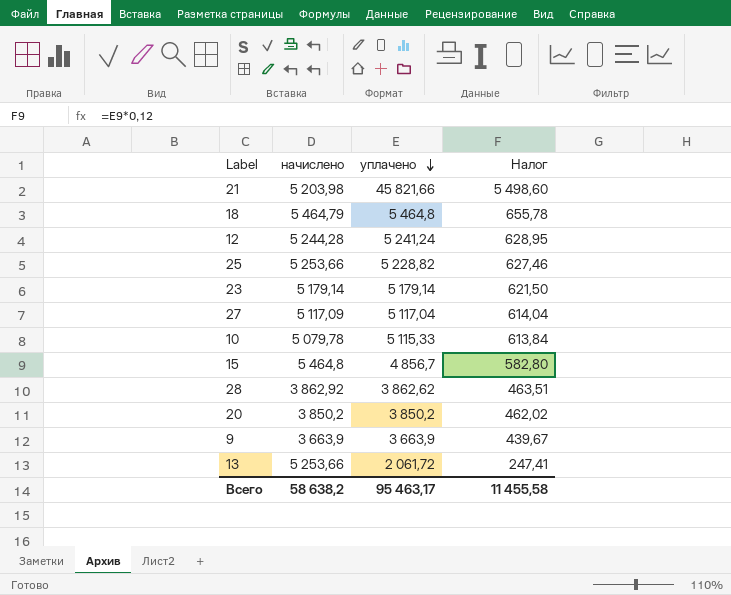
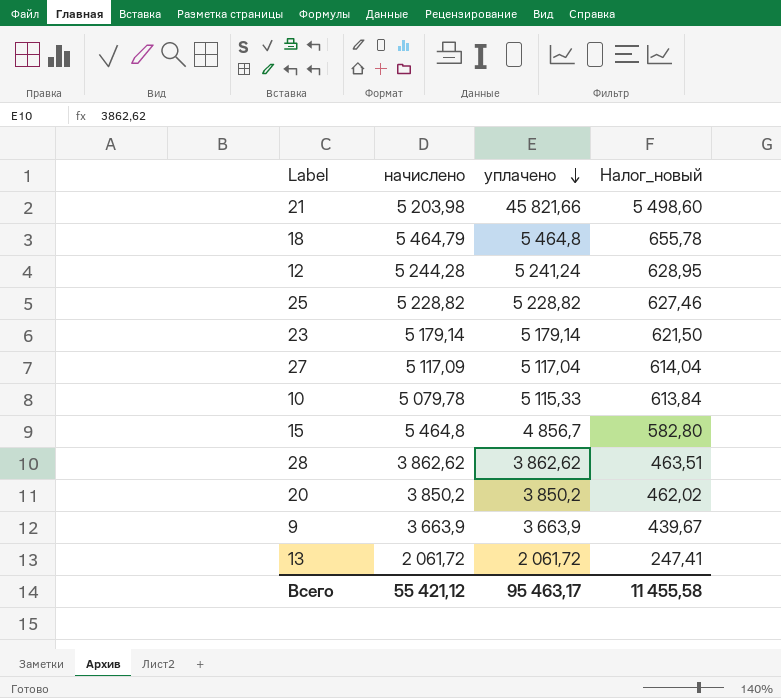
column name: Налог -> Налог_новый
25 | начислено: 5 253,66 -> 5 228,82
28 | начислено: 3 862,92 -> 3 862,62
13 | начислено: 5 253,66 -> 2 061,72
Всего | начислено: 58 638,2 -> 55 421,12

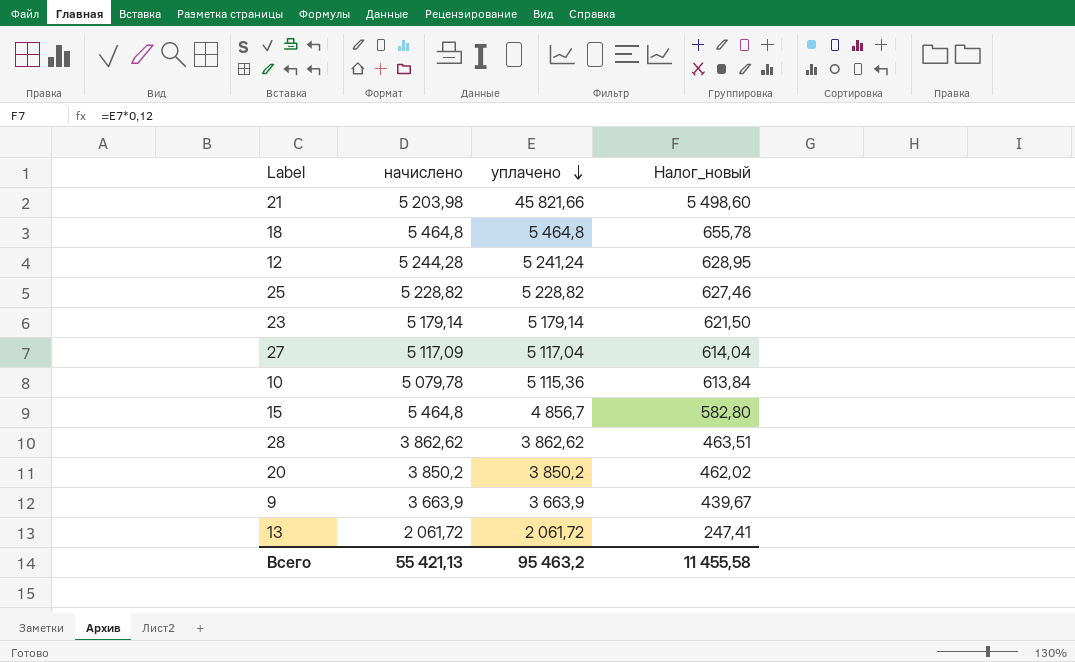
18 | начислено: 5 464,79 -> 5 464,8
10 | уплачено: 5 115,33 -> 5 115,36
Всего | начислено: 55 421,12 -> 55 421,13
Всего | уплачено: 95 463,17 -> 95 463,2

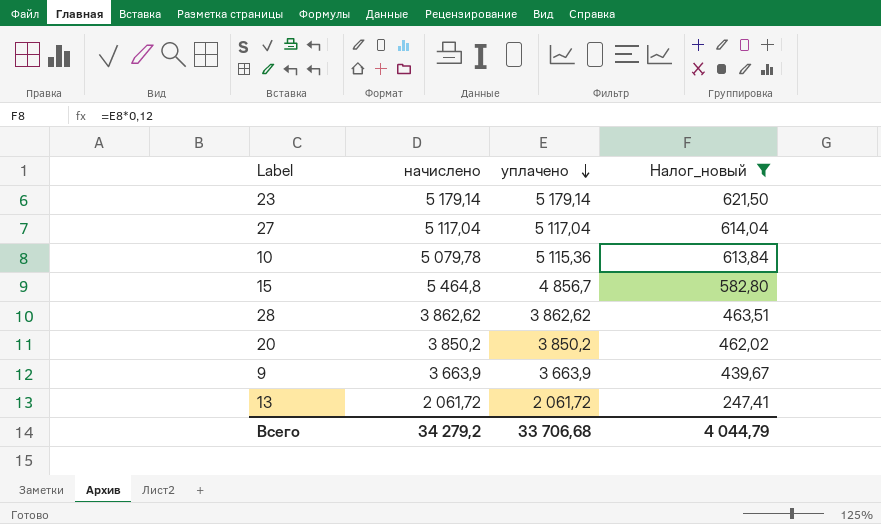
filter: none -> Налог_новый <= 621,50
27 | начислено: 5 117,09 -> 5 117,04
Всего | начислено: 55 421,13 -> 34 279,2
Всего | уплачено: 95 463,2 -> 33 706,68
Всего | Налог_новый: 11 455,58 -> 4 044,79

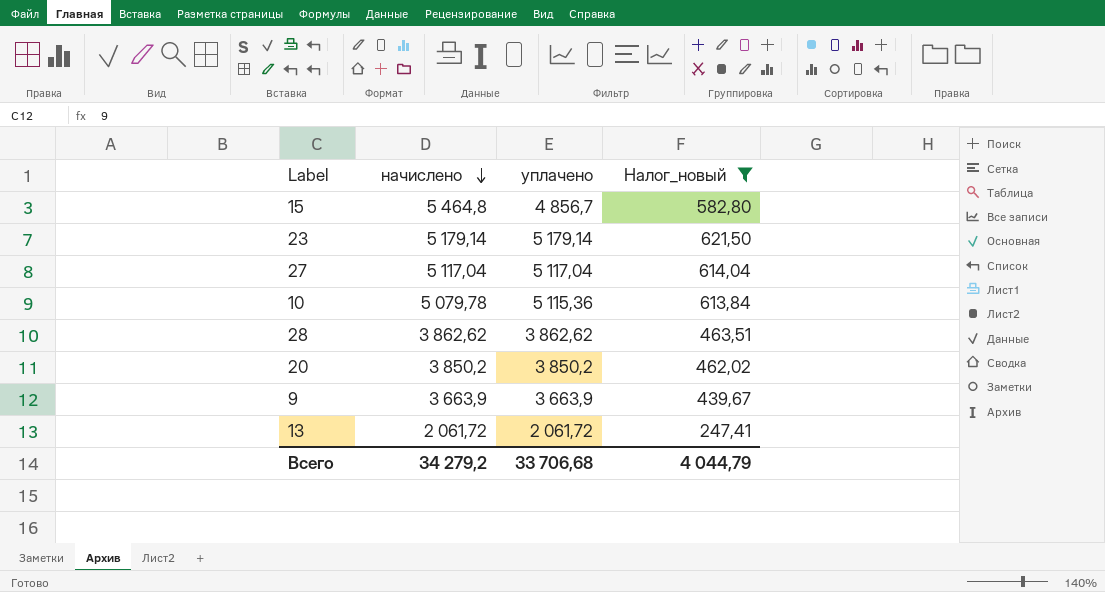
row order: уплачено descending -> начислено descending

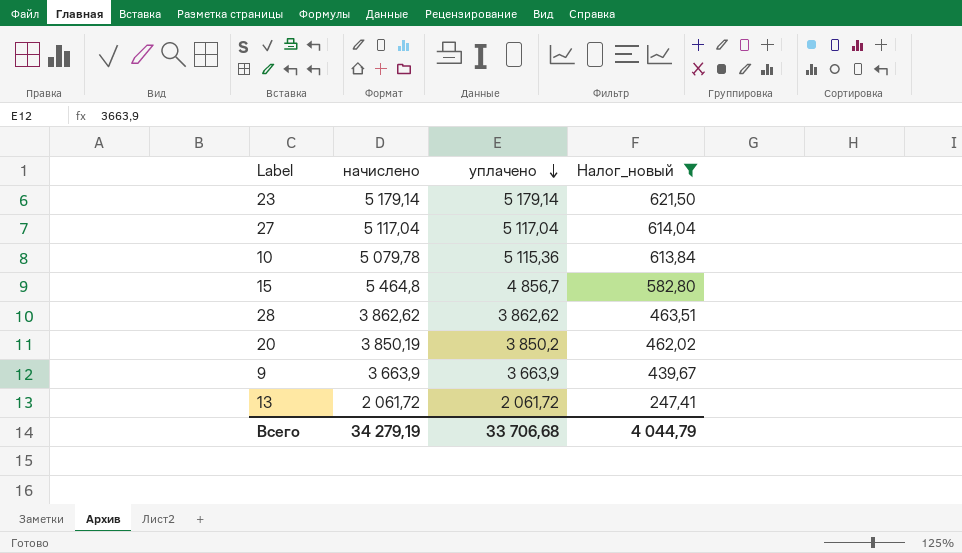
row order: начислено descending -> уплачено descending
20 | начислено: 3 850,2 -> 3 850,19
Всего | начислено: 34 279,2 -> 34 279,19

